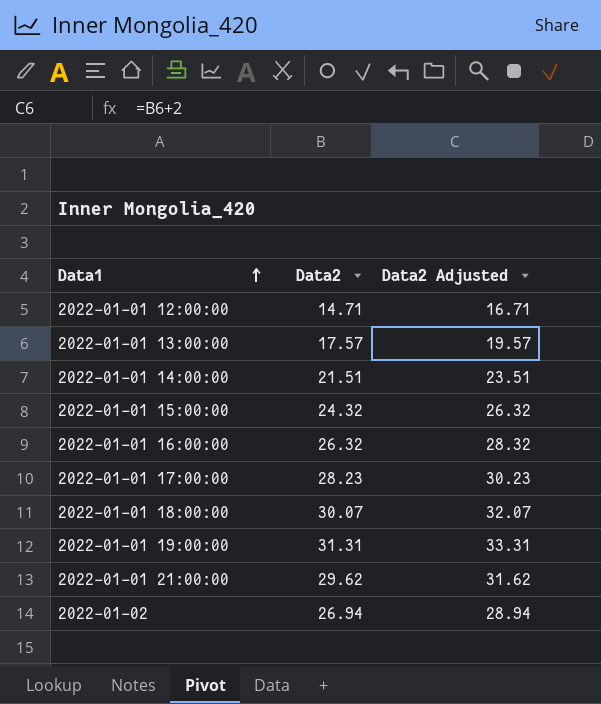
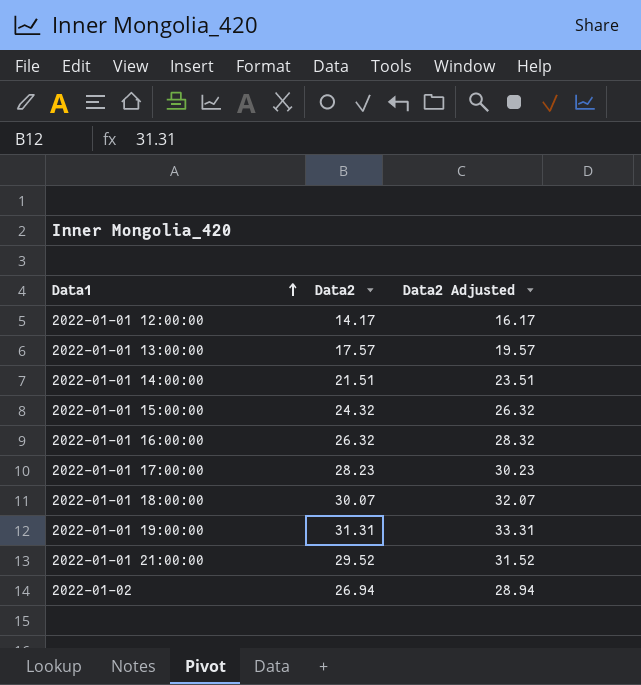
2022-01-01 12:00:00 | Data2: 14.71 -> 14.17
2022-01-01 12:00:00 | Data2 Adjusted: 16.71 -> 16.17
2022-01-01 21:00:00 | Data2: 29.62 -> 29.52
2022-01-01 21:00:00 | Data2 Adjusted: 31.62 -> 31.52

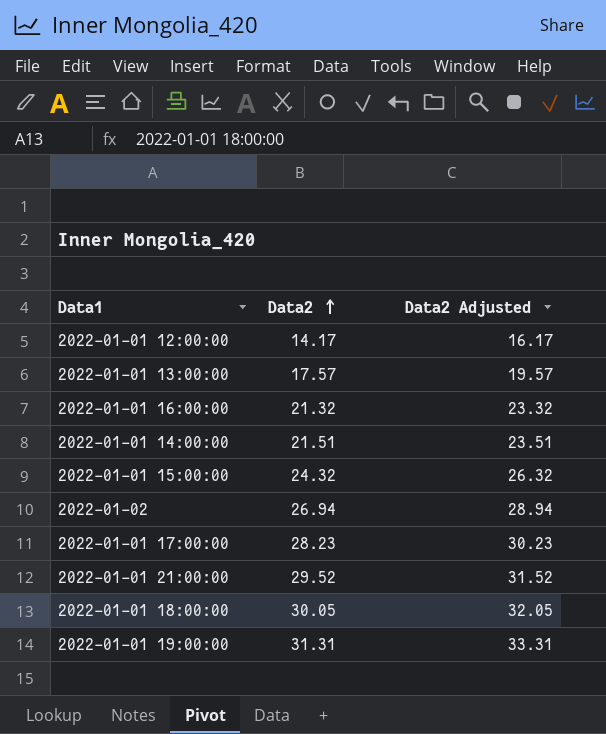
row order: Data1 ascending -> Data2 ascending
2022-01-01 16:00:00 | Data2: 26.32 -> 21.32
2022-01-01 16:00:00 | Data2 Adjusted: 28.32 -> 23.32
2022-01-01 18:00:00 | Data2: 30.07 -> 30.05
2022-01-01 18:00:00 | Data2 Adjusted: 32.07 -> 32.05

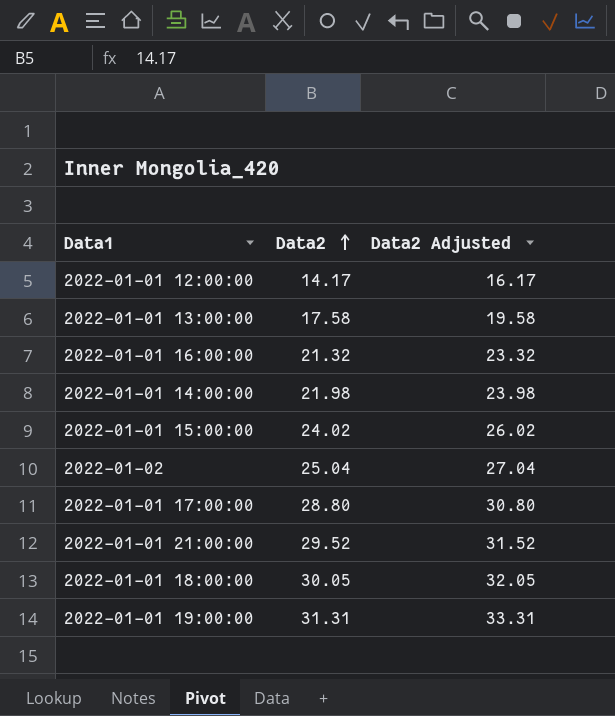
2022-01-01 13:00:00 | Data2: 17.57 -> 17.58
2022-01-01 13:00:00 | Data2 Adjusted: 19.57 -> 19.58
2022-01-01 14:00:00 | Data2: 21.51 -> 21.98
2022-01-01 14:00:00 | Data2 Adjusted: 23.51 -> 23.98
2022-01-01 15:00:00 | Data2: 24.32 -> 24.02
2022-01-01 15:00:00 | Data2 Adjusted: 26.32 -> 26.02
2022-01-02 | Data2: 26.94 -> 25.04
2022-01-02 | Data2 Adjusted: 28.94 -> 27.04
2022-01-01 17:00:00 | Data2: 28.23 -> 28.80
2022-01-01 17:00:00 | Data2 Adjusted: 30.23 -> 30.80

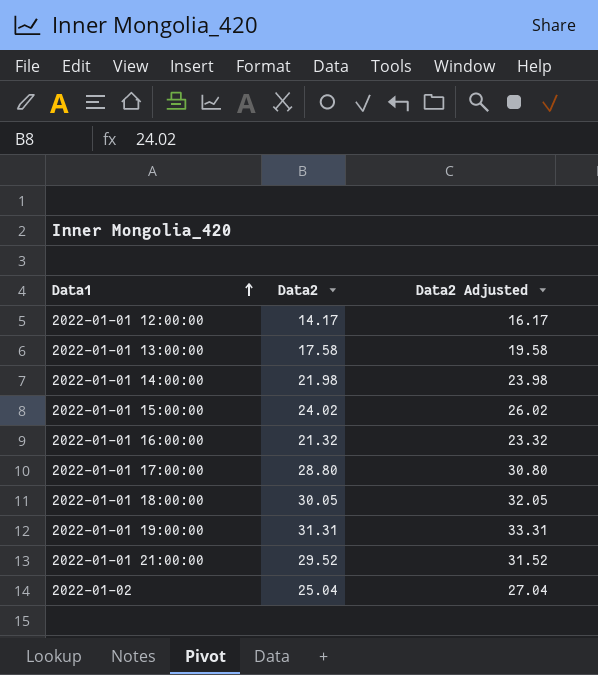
row order: Data2 ascending -> Data1 ascending

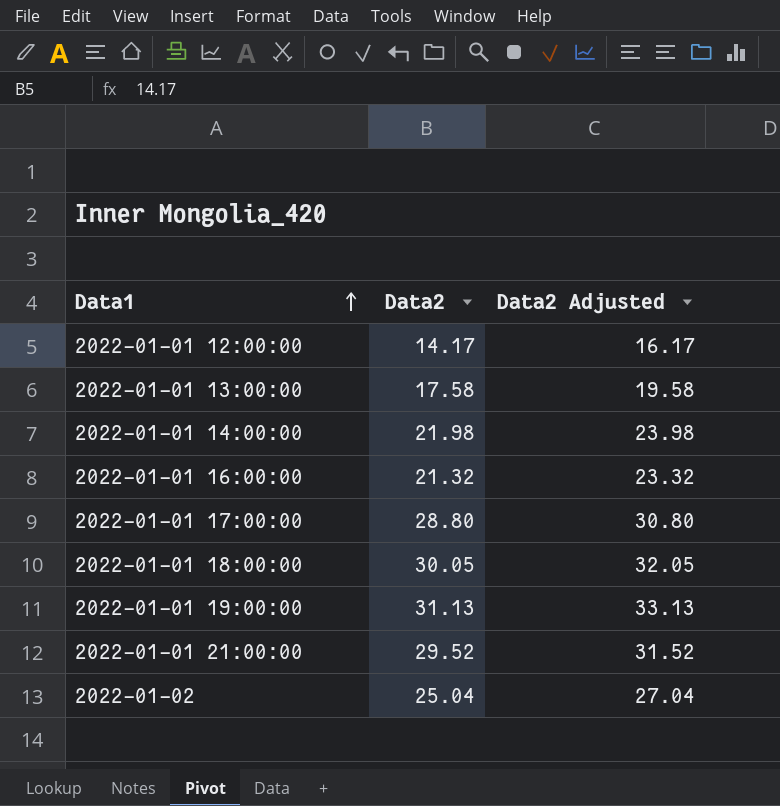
row 2022-01-01 15:00:00: 24.02 | 26.02 -> none
2022-01-01 19:00:00 | Data2: 31.31 -> 31.13
2022-01-01 19:00:00 | Data2 Adjusted: 33.31 -> 33.13

